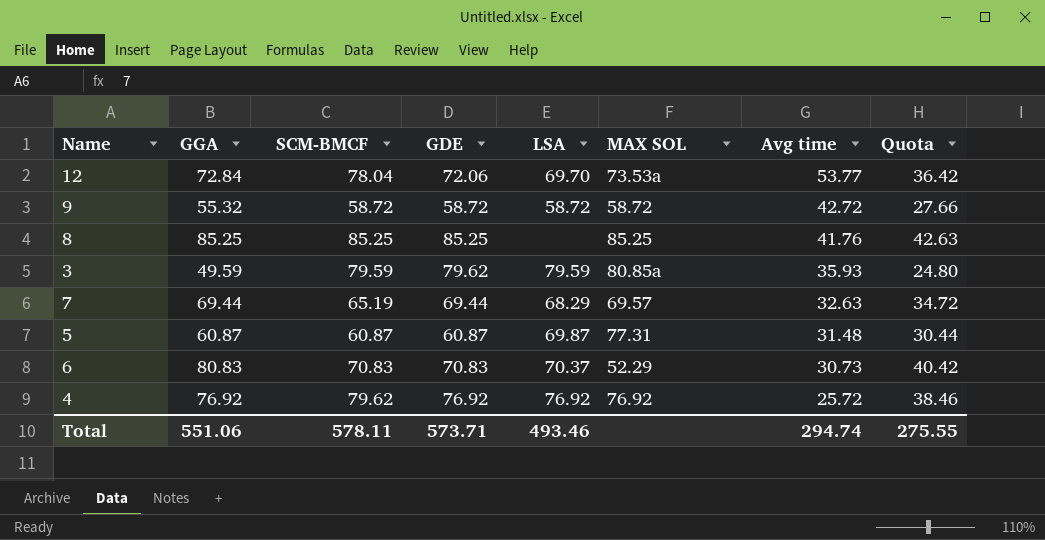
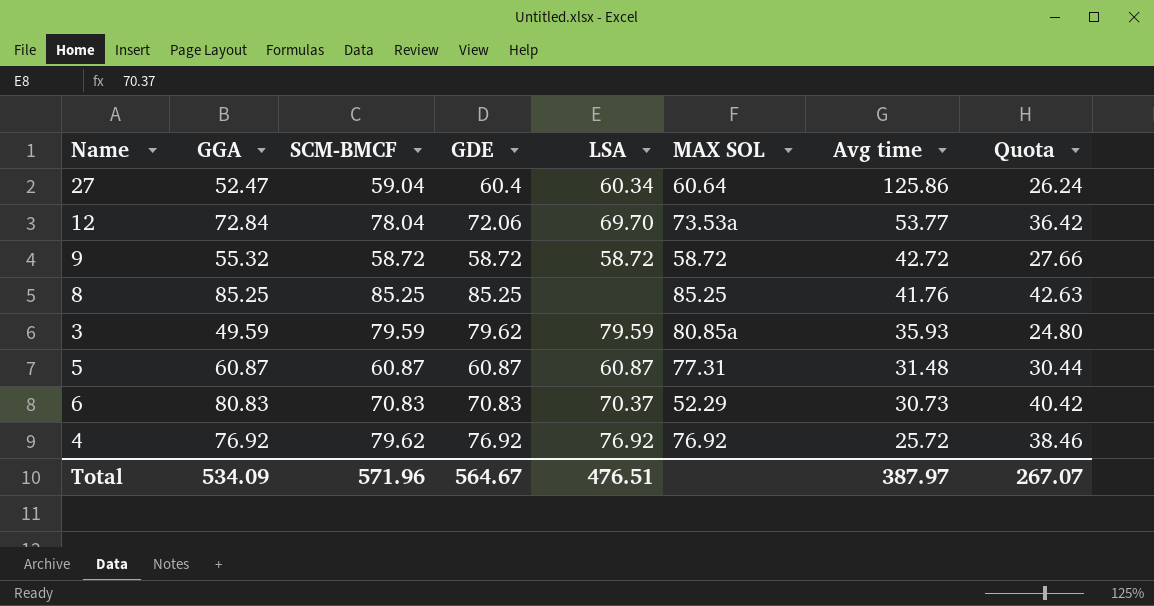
row 7: 69.44 | 65.19 | 69.44 | 68.29 | 69.57 | 32.63 | 34.72 -> none
row 27: none -> 52.47 | 59.04 | 60.4 | 60.34 | 60.64 | 125.86 | 26.24
5 | LSA: 69.87 -> 60.87
Total | GGA: 551.06 -> 534.09
Total | SCM-BMCF: 578.11 -> 571.96
Total | GDE: 573.71 -> 564.67
Total | LSA: 493.46 -> 476.51
Total | Avg time: 294.74 -> 387.97
Total | Quota: 275.55 -> 267.07

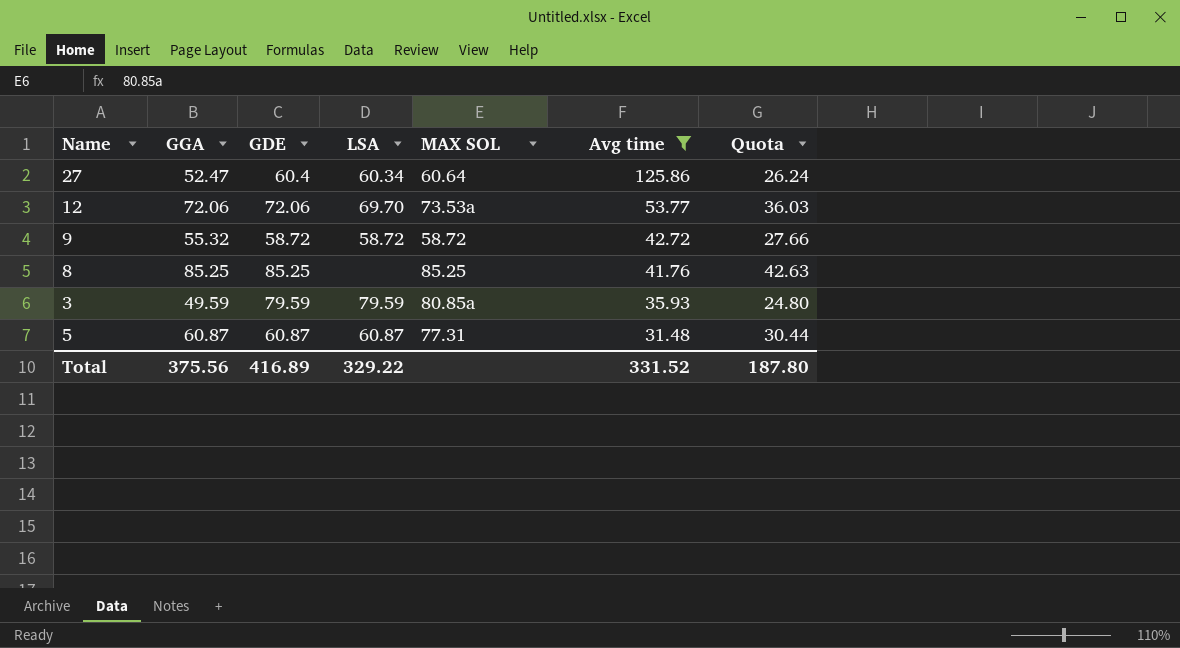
filter: none -> Avg time >= 31.48
column SCM-BMCF | position: 3 -> none
12 | GGA: 72.84 -> 72.06
12 | Quota: 36.42 -> 36.03
3 | GDE: 79.62 -> 79.59
Total | GGA: 534.09 -> 375.56
Total | GDE: 564.67 -> 416.89
Total | LSA: 476.51 -> 329.22
Total | Avg time: 387.97 -> 331.52
Total | Quota: 267.07 -> 187.80

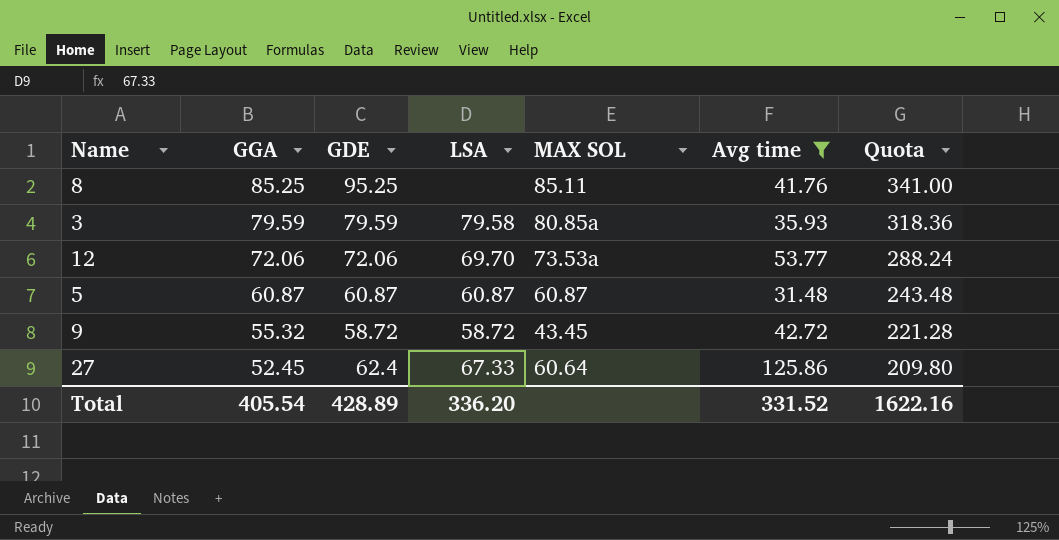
row order: Avg time descending -> GGA descending
column Quota | formula: [GGA] * 0.5 -> [GGA] * 4
8 | GDE: 85.25 -> 95.25
8 | MAX SOL: 85.25 -> 85.11
3 | GGA: 49.59 -> 79.59
3 | LSA: 79.59 -> 79.58
5 | MAX SOL: 77.31 -> 60.87
9 | MAX SOL: 58.72 -> 43.45
27 | GGA: 52.47 -> 52.45
27 | GDE: 60.4 -> 62.4
27 | LSA: 60.34 -> 67.33
Total | GGA: 375.56 -> 405.54
Total | GDE: 416.89 -> 428.89
Total | LSA: 329.22 -> 336.20
Total | Quota: 187.80 -> 1622.16

